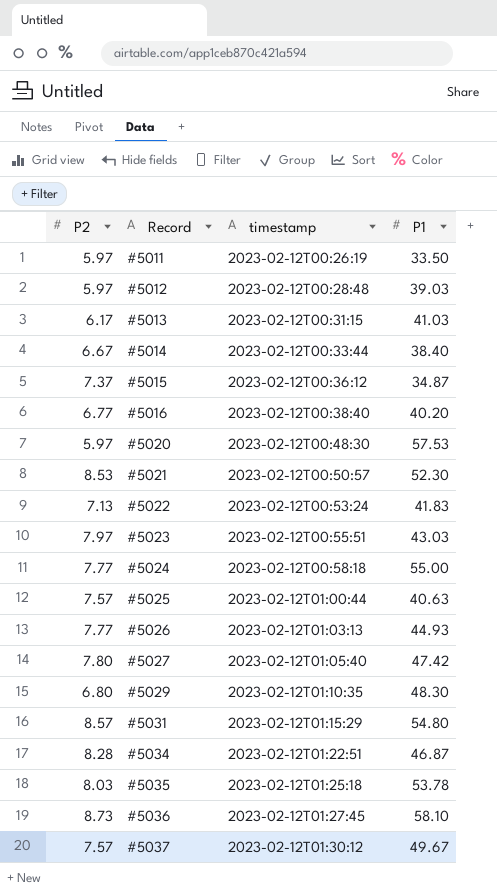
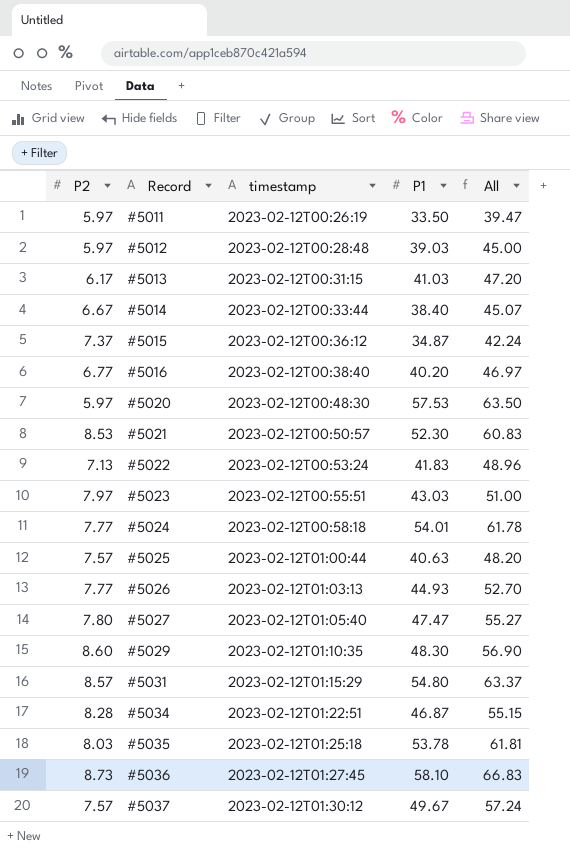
column All | formula: none -> [P2] + [P1]
#5024 | P1: 55.00 -> 54.01
#5027 | P1: 47.42 -> 47.47
#5029 | P2: 6.80 -> 8.60

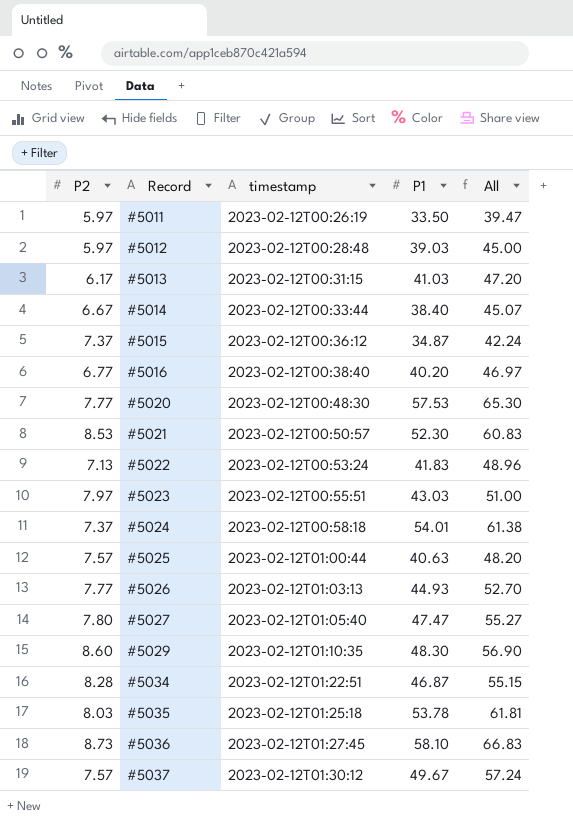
row #5031: 8.57 | 2023-02-12T01:15:29 | 54.80 | 63.37 -> none
#5020 | P2: 5.97 -> 7.77
#5020 | All: 63.50 -> 65.30
#5024 | P2: 7.77 -> 7.37
#5024 | All: 61.78 -> 61.38

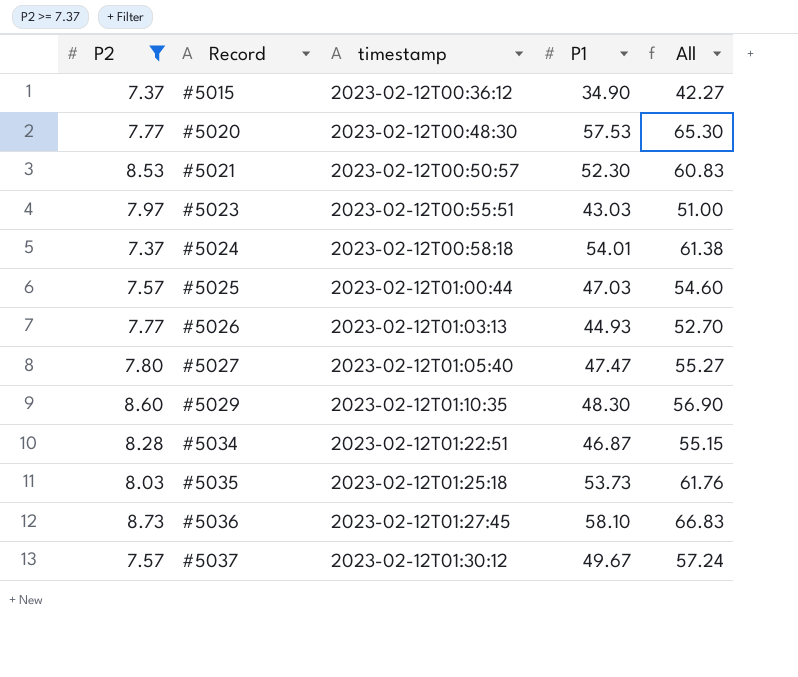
filter: none -> P2 >= 7.37
#5015 | P1: 34.87 -> 34.90
#5015 | All: 42.24 -> 42.27
#5025 | P1: 40.63 -> 47.03
#5025 | All: 48.20 -> 54.60
#5035 | P1: 53.78 -> 53.73
#5035 | All: 61.81 -> 61.76

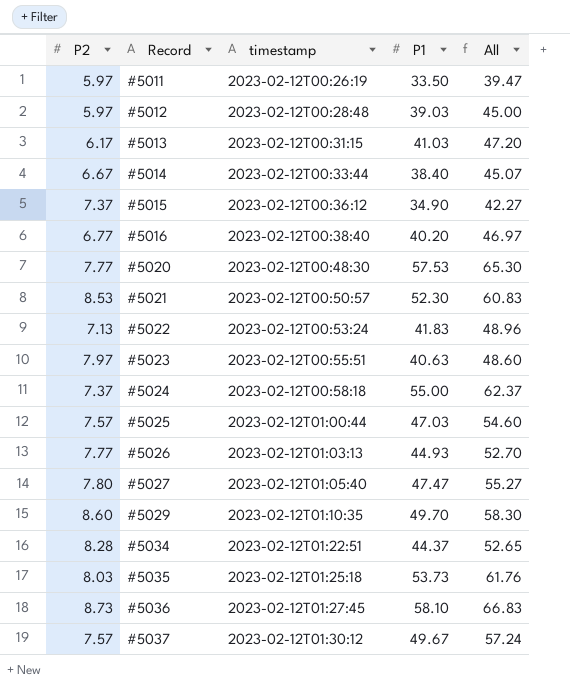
filter: P2 >= 7.37 -> none
#5023 | P1: 43.03 -> 40.63
#5023 | All: 51.00 -> 48.60
#5024 | P1: 54.01 -> 55.00
#5024 | All: 61.38 -> 62.37
#5029 | P1: 48.30 -> 49.70
#5029 | All: 56.90 -> 58.30
#5034 | P1: 46.87 -> 44.37
#5034 | All: 55.15 -> 52.65

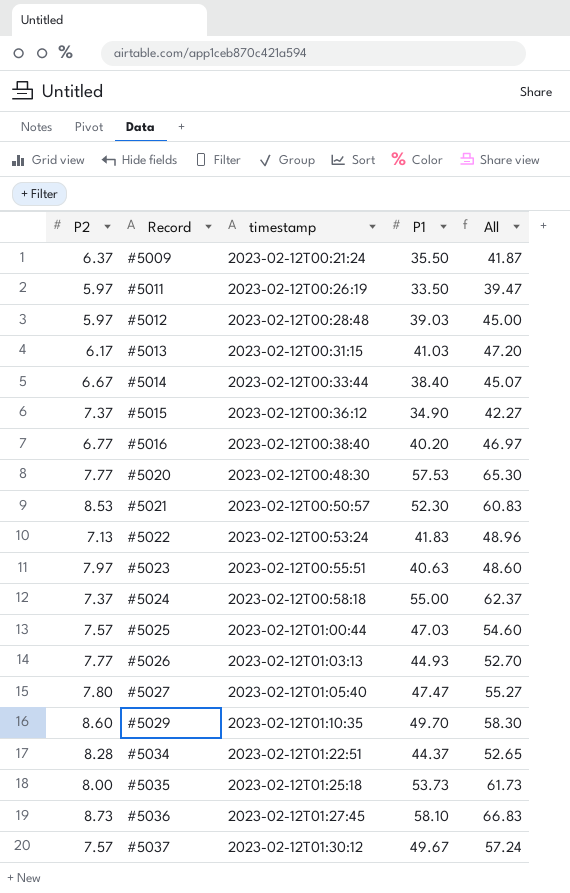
row #5009: none -> 6.37 | 2023-02-12T00:21:24 | 35.50 | 41.87
#5035 | P2: 8.03 -> 8.00
#5035 | All: 61.76 -> 61.73

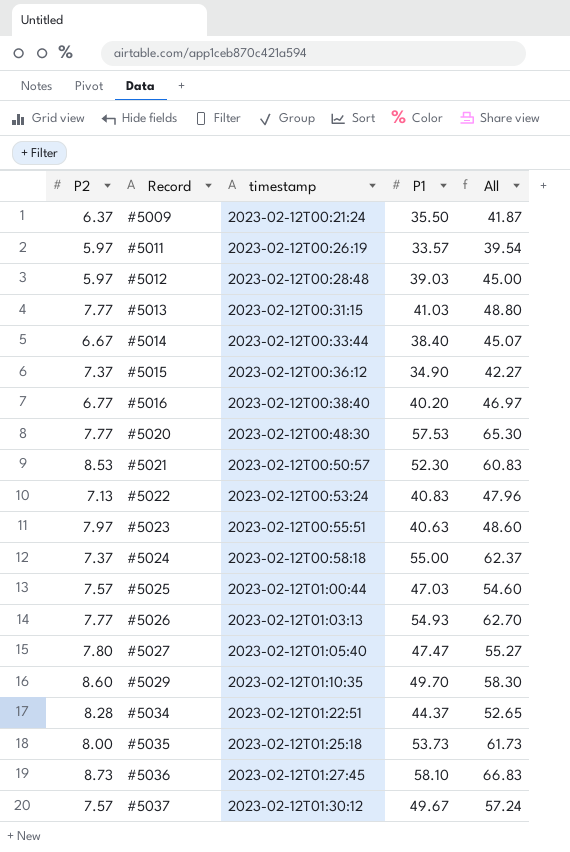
#5011 | P1: 33.50 -> 33.57
#5011 | All: 39.47 -> 39.54
#5013 | P2: 6.17 -> 7.77
#5013 | All: 47.20 -> 48.80
#5022 | P1: 41.83 -> 40.83
#5022 | All: 48.96 -> 47.96
#5026 | P1: 44.93 -> 54.93
#5026 | All: 52.70 -> 62.70

